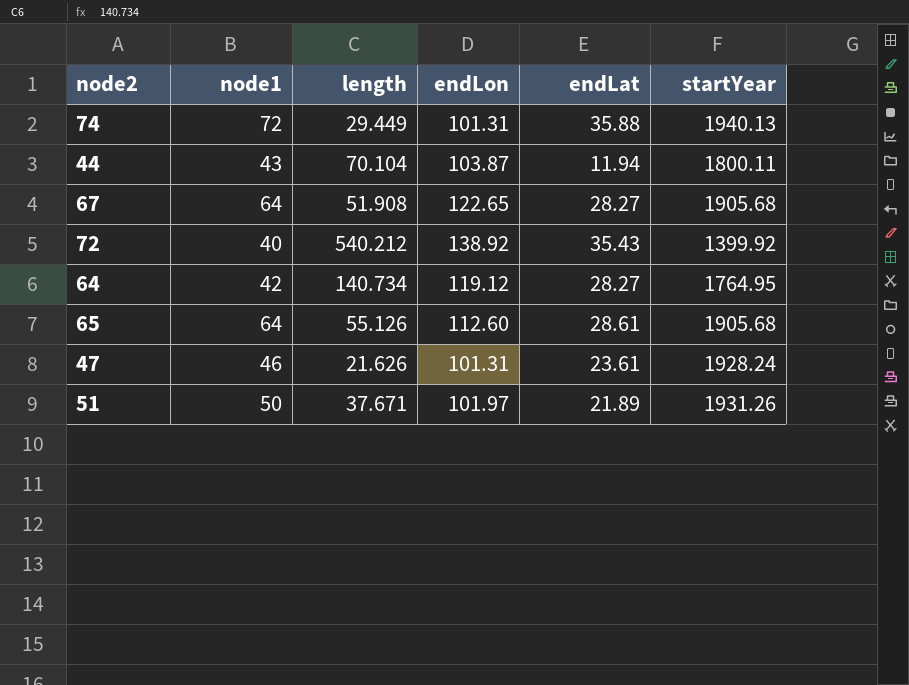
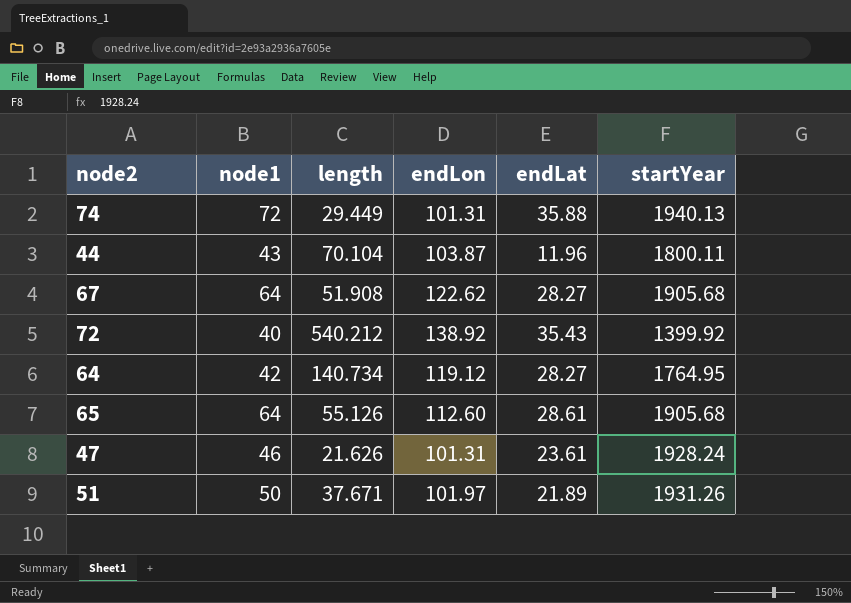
44 | endLat: 11.94 -> 11.96
67 | endLon: 122.65 -> 122.62

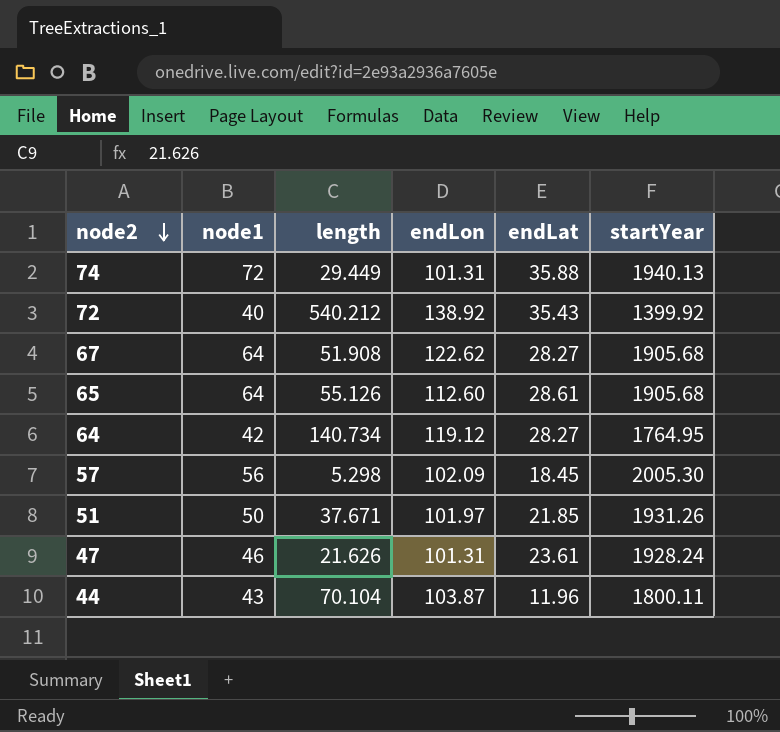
row order: none -> node2 descending
row 57: none -> 56 | 5.298 | 102.09 | 18.45 | 2005.30
51 | endLat: 21.89 -> 21.85

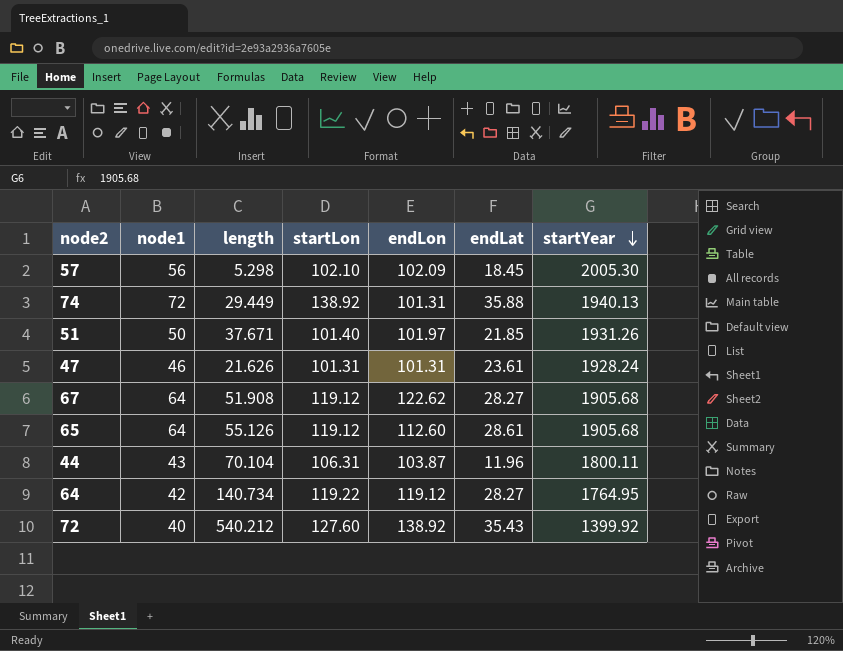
row order: node2 descending -> startYear descending
column startLon | position: none -> 4

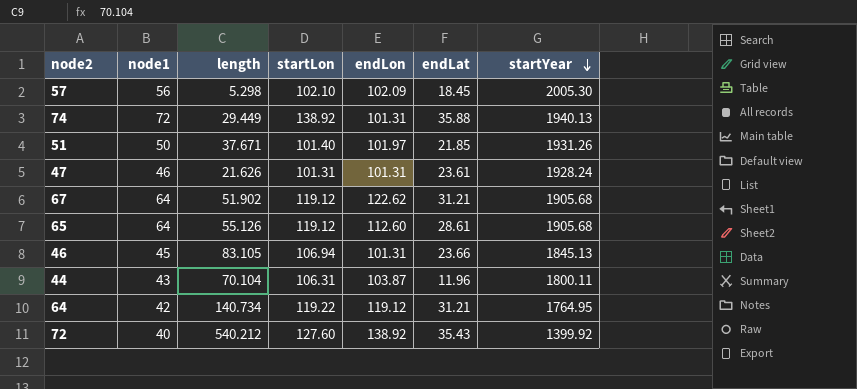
67 | length: 51.908 -> 51.902
67 | endLat: 28.27 -> 31.21
row 46: none -> 45 | 83.105 | 106.94 | 101.31 | 23.66 | 1845.13
64 | endLat: 28.27 -> 31.21

